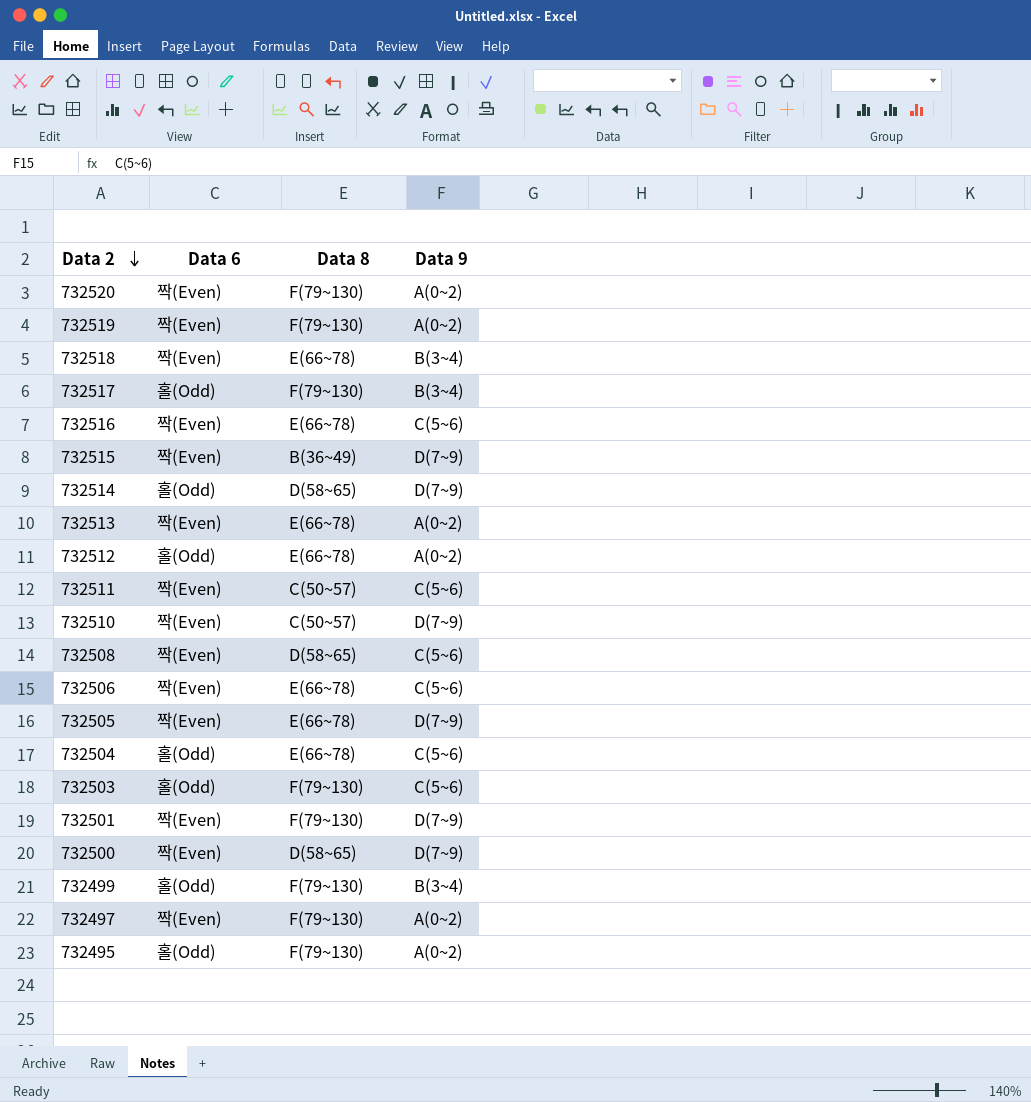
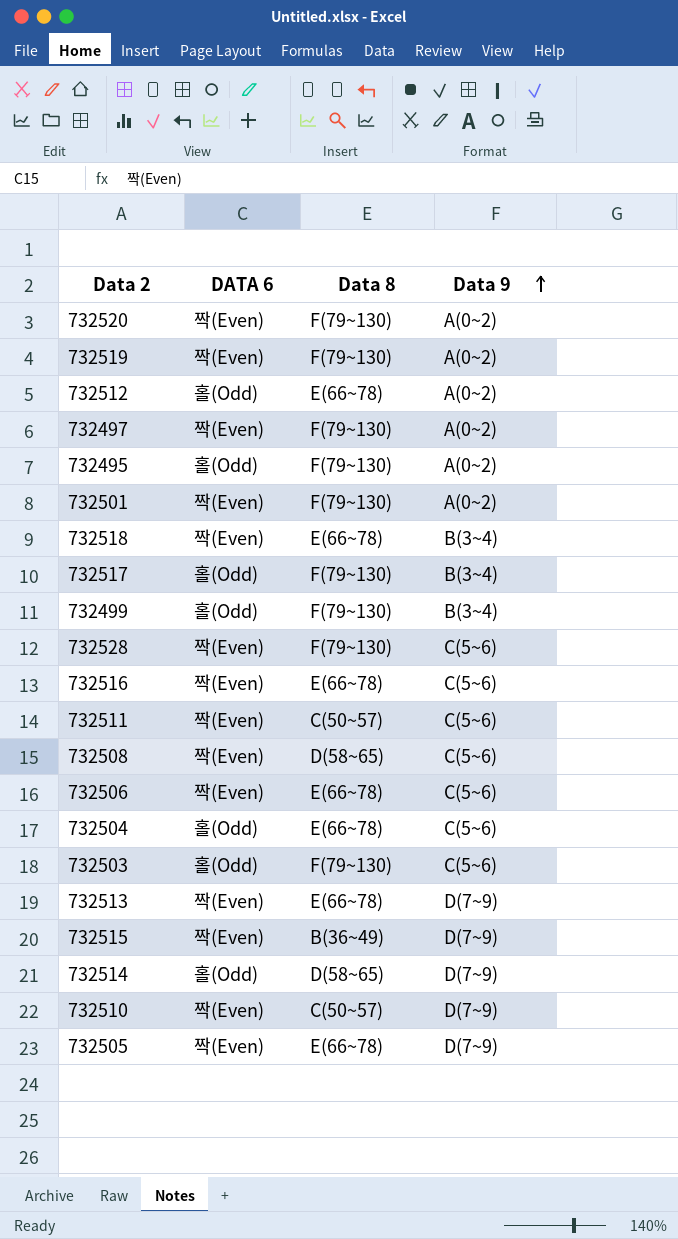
row order: Data 2 descending -> Data 9 ascending
column name: Data 6 -> DATA 6
row 732500: 짝(Even) | D(58~65) | D(7~9) -> none
732501 | Data 9: D(7~9) -> A(0~2)
row 732528: none -> 짝(Even) | F(79~130) | C(5~6)
732513 | Data 9: A(0~2) -> D(7~9)

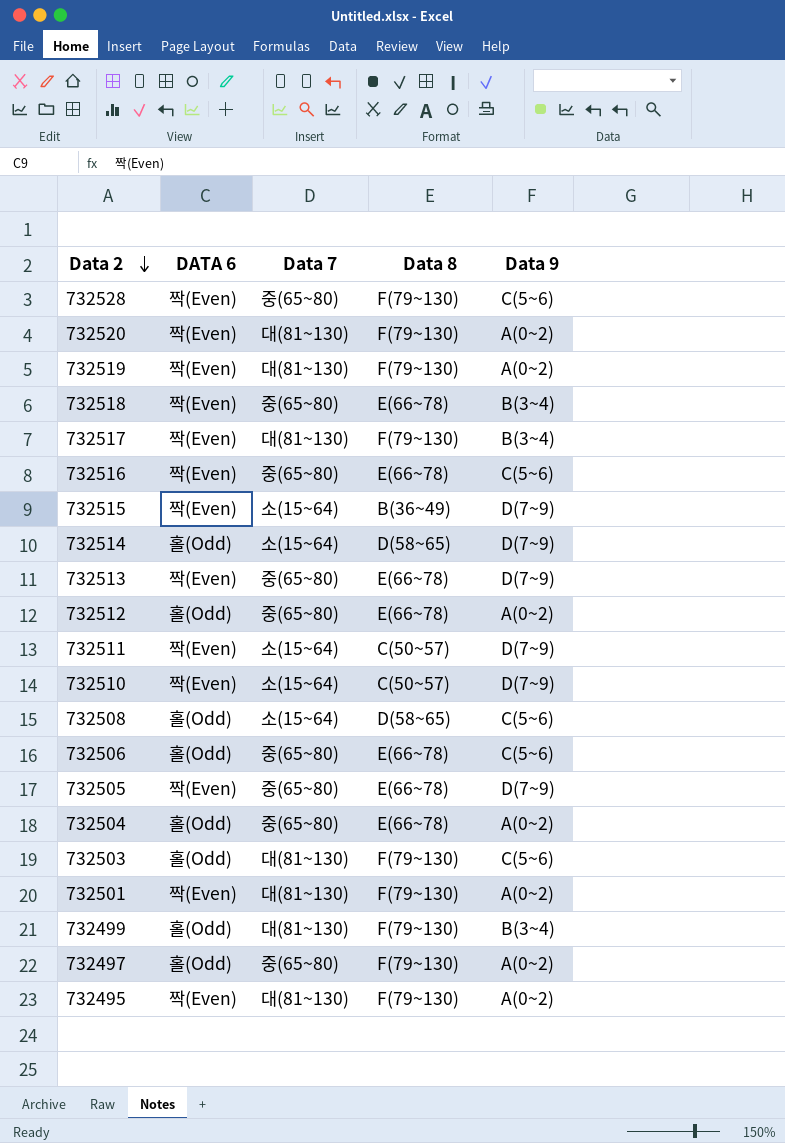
row order: Data 9 ascending -> Data 2 descending
column Data 7 | position: none -> 3
732517 | DATA 6: 홀(Odd) -> 짝(Even)
732511 | Data 9: C(5~6) -> D(7~9)
732508 | DATA 6: 짝(Even) -> 홀(Odd)
732506 | DATA 6: 짝(Even) -> 홀(Odd)
732504 | Data 9: C(5~6) -> A(0~2)
732497 | DATA 6: 짝(Even) -> 홀(Odd)
732495 | DATA 6: 홀(Odd) -> 짝(Even)

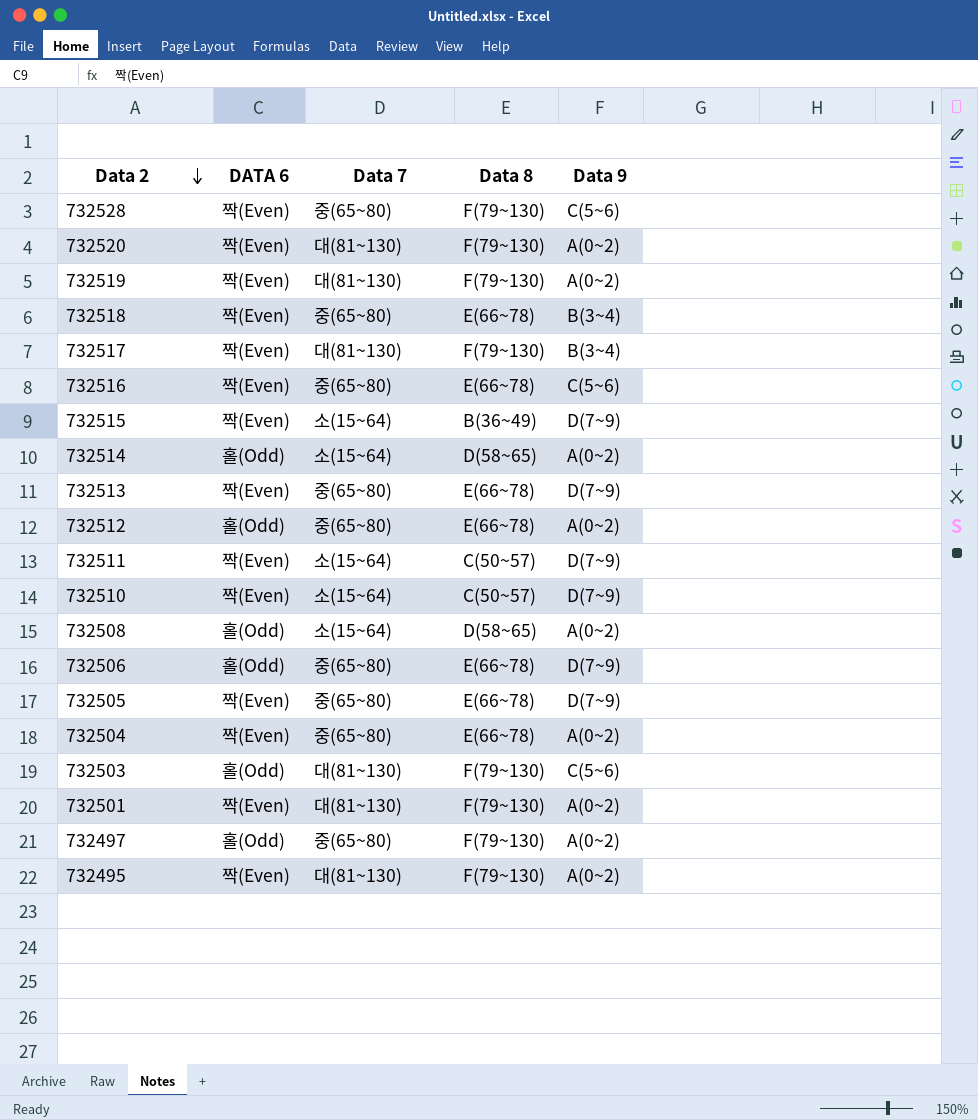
row 732499: 홀(Odd) | 대(81~130) | F(79~130) | B(3~4) -> none
732514 | Data 9: D(7~9) -> A(0~2)
732508 | Data 9: C(5~6) -> A(0~2)
732506 | Data 9: C(5~6) -> D(7~9)
732504 | DATA 6: 홀(Odd) -> 짝(Even)

